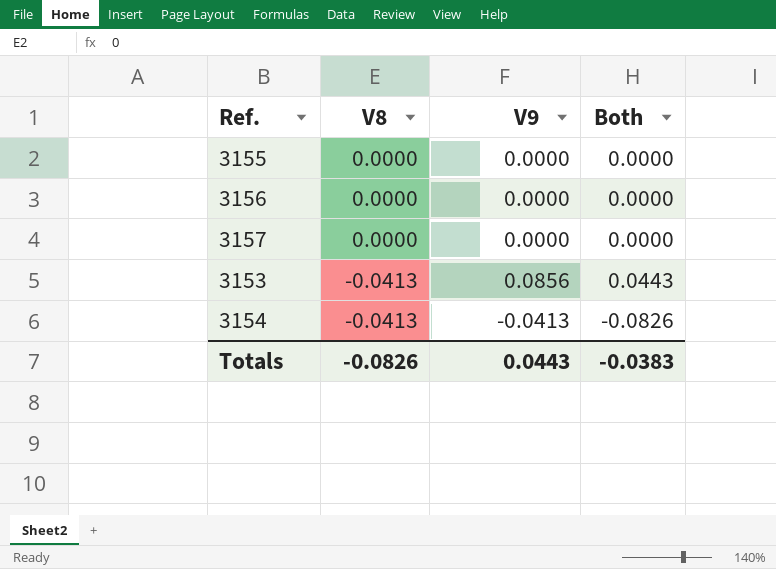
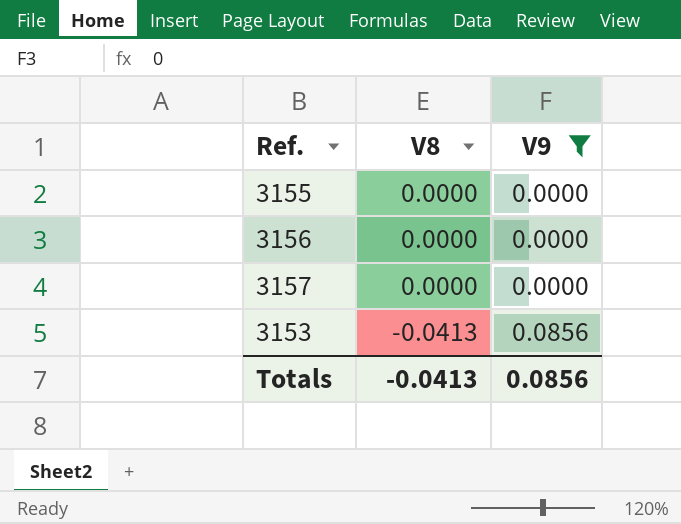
filter: none -> V9 != -0.0413
column Both | formula: [V8] + [V9] -> none
Totals | V8: -0.0826 -> -0.0413
Totals | V9: 0.0443 -> 0.0856

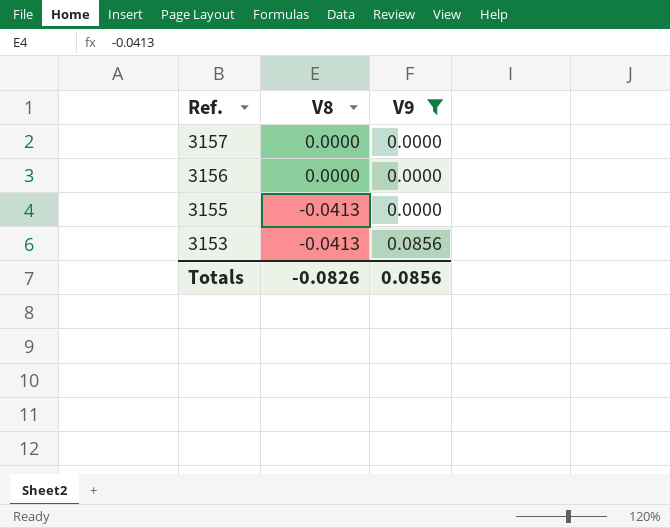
row order: V8 descending -> Ref. descending
3155 | V8: 0.0000 -> -0.0413
Totals | V8: -0.0413 -> -0.0826

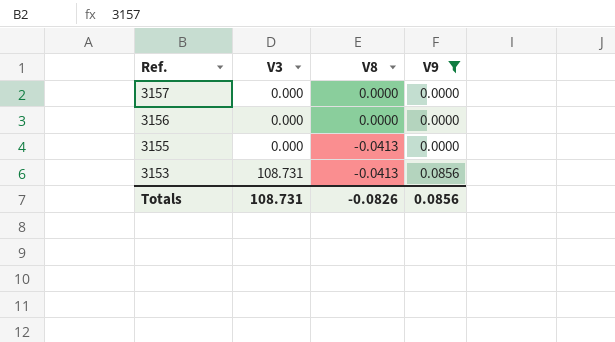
column V3 | position: none -> 2

